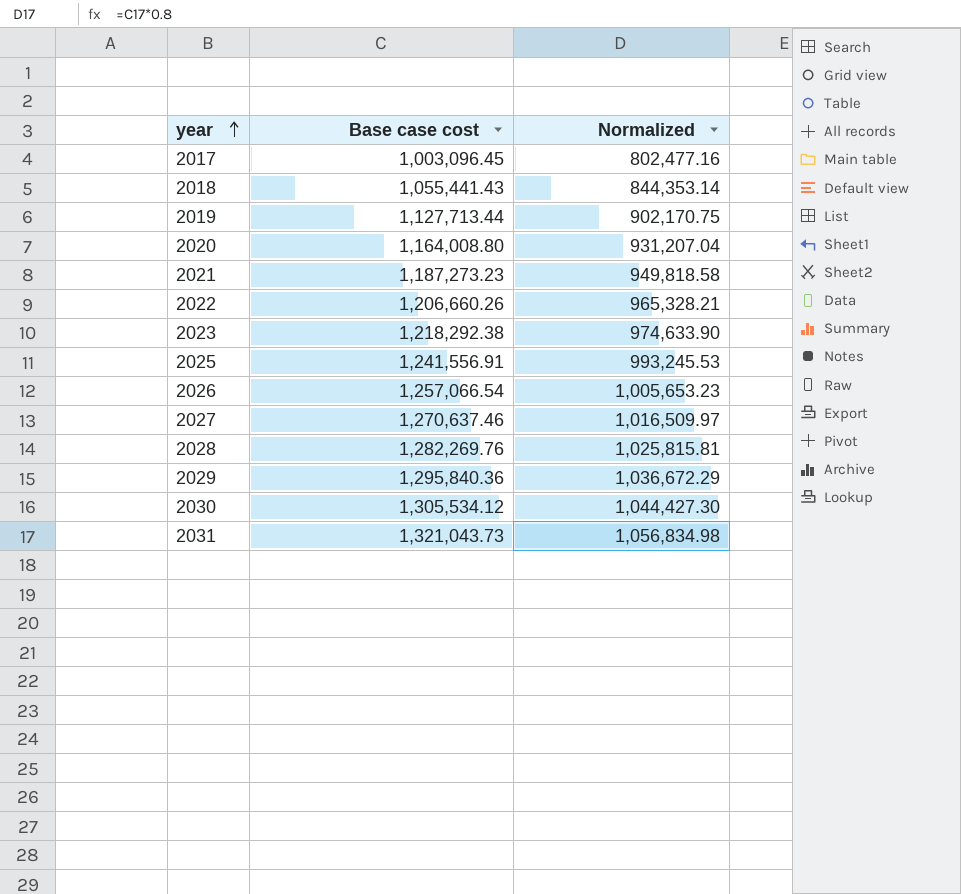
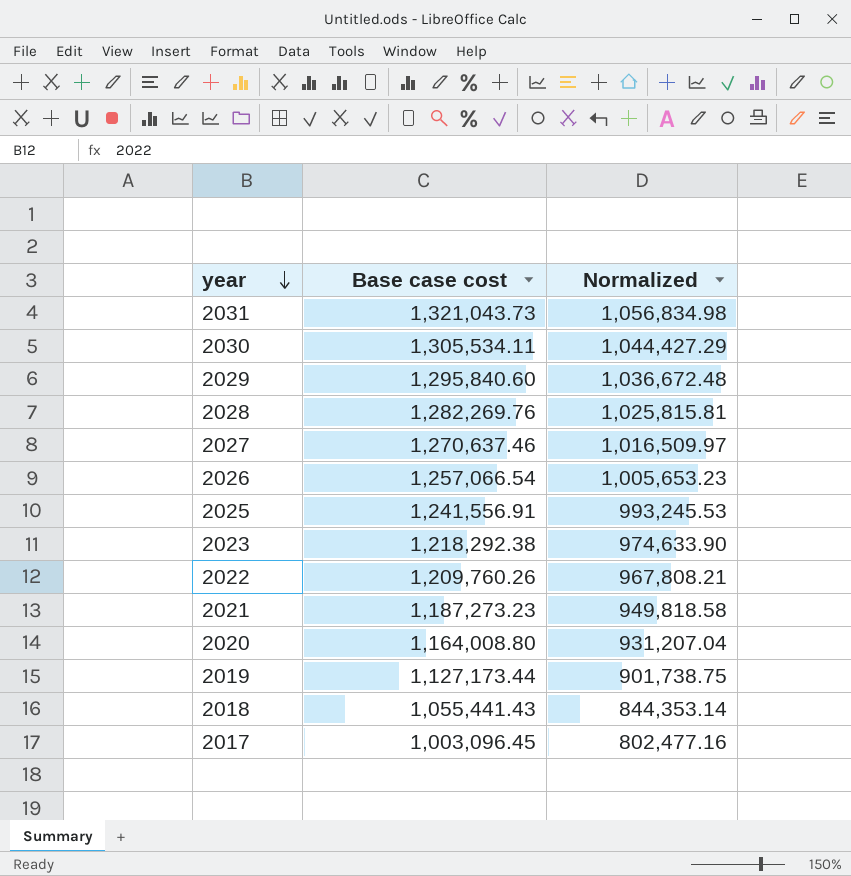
row order: year ascending -> year descending
2030 | Base case cost: 1,305,534.12 -> 1,305,534.11
2030 | Normalized: 1,044,427.30 -> 1,044,427.29
2029 | Base case cost: 1,295,840.36 -> 1,295,840.60
2029 | Normalized: 1,036,672.29 -> 1,036,672.48
2022 | Base case cost: 1,206,660.26 -> 1,209,760.26
2022 | Normalized: 965,328.21 -> 967,808.21
2019 | Base case cost: 1,127,713.44 -> 1,127,173.44
2019 | Normalized: 902,170.75 -> 901,738.75

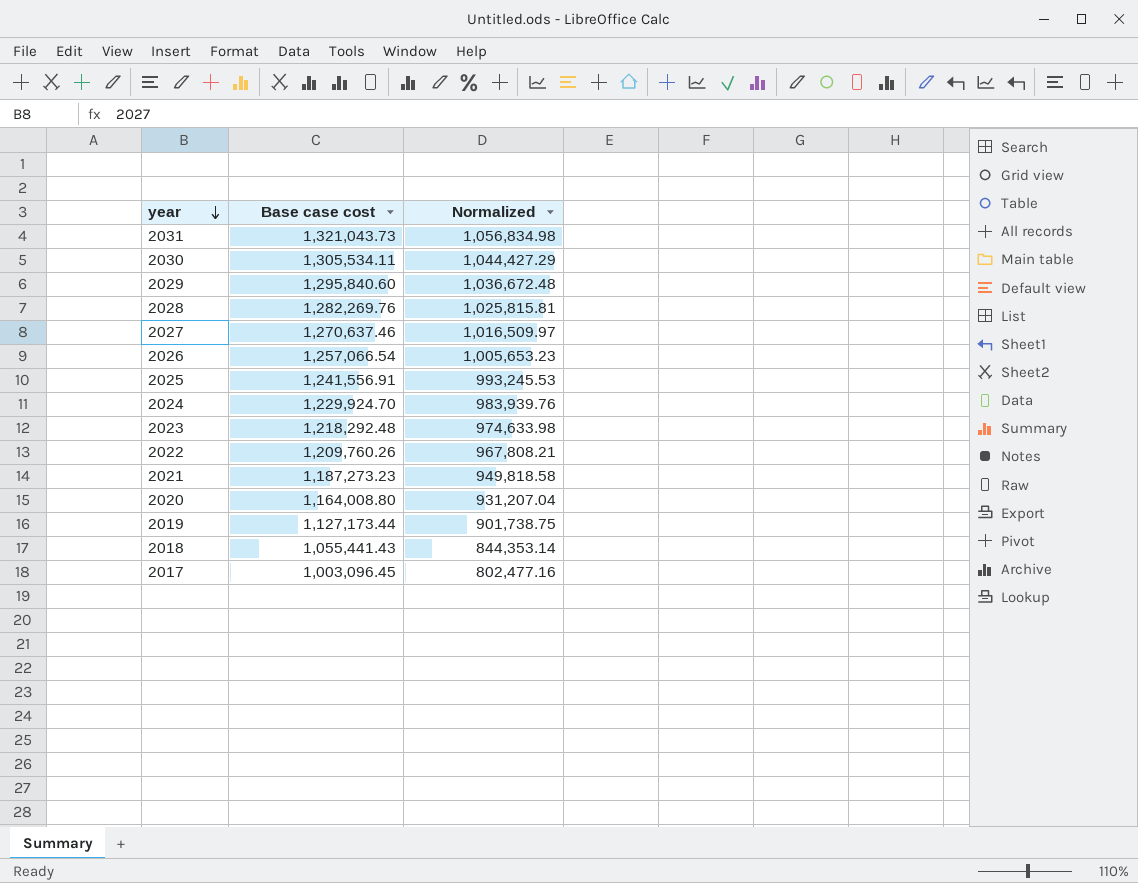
row 2024: none -> 1,229,924.70 | 983,939.76
2023 | Base case cost: 1,218,292.38 -> 1,218,292.48
2023 | Normalized: 974,633.90 -> 974,633.98

